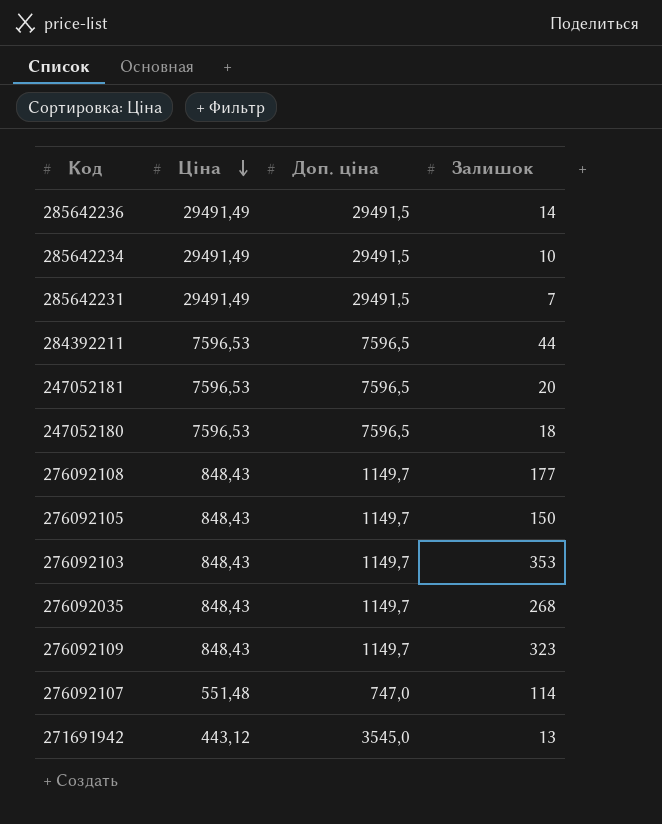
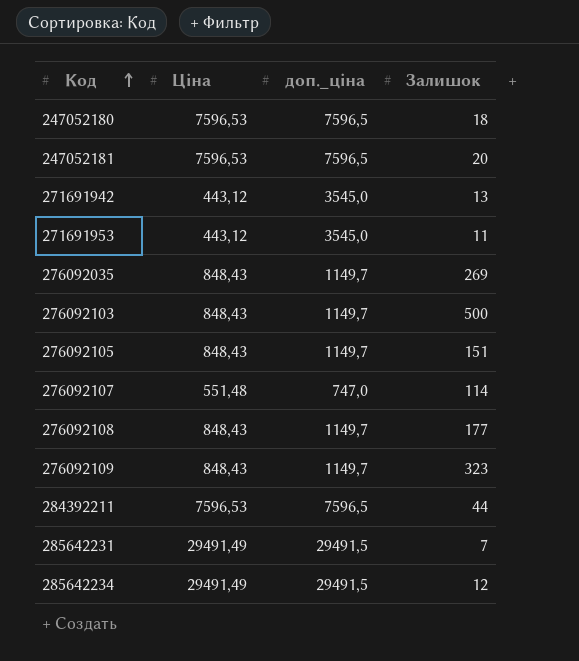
row order: Ціна descending -> Код ascending
column name: Доп. ціна -> доп._ціна
row 285642236: 29491,49 | 29491,5 | 14 -> none
row 271691953: none -> 443,12 | 3545,0 | 11
276092035 | Залишок: 268 -> 269
276092103 | Залишок: 353 -> 500
276092105 | Залишок: 150 -> 151
285642234 | Залишок: 10 -> 12

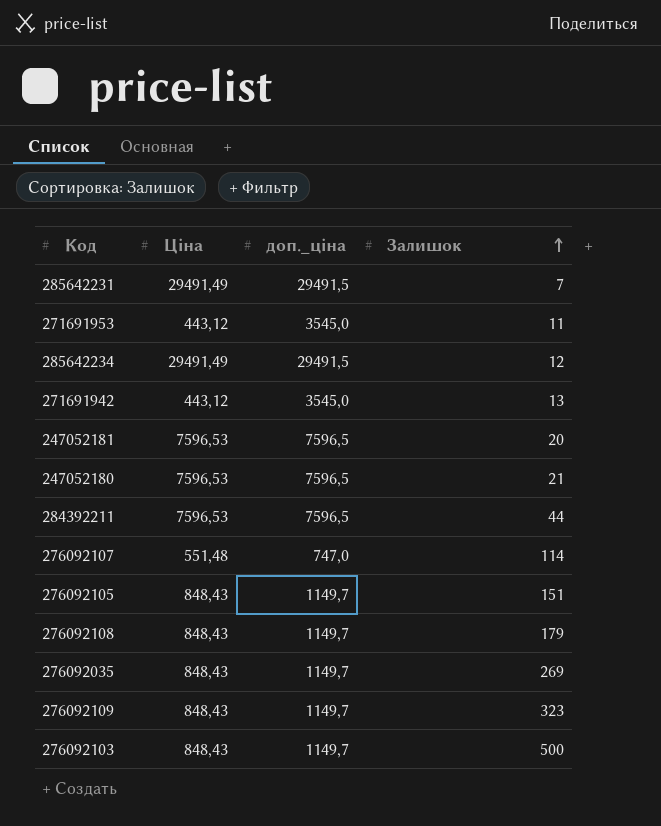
row order: Код ascending -> Залишок ascending
247052180 | Залишок: 18 -> 21
276092108 | Залишок: 177 -> 179

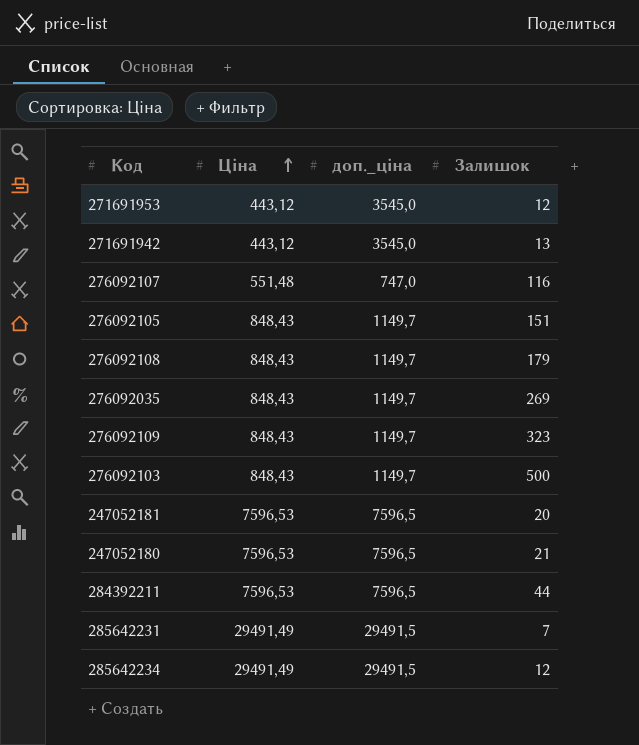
row order: Залишок ascending -> Ціна ascending
271691953 | Залишок: 11 -> 12
276092107 | Залишок: 114 -> 116

